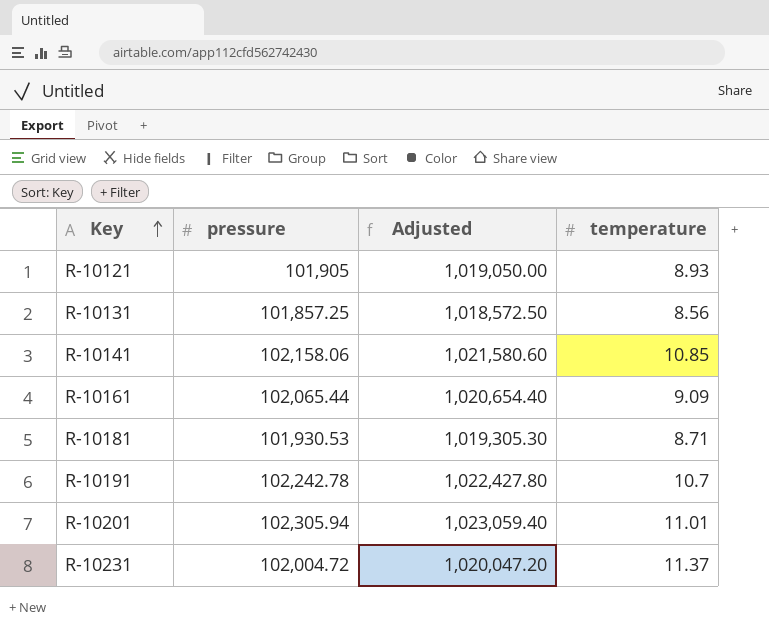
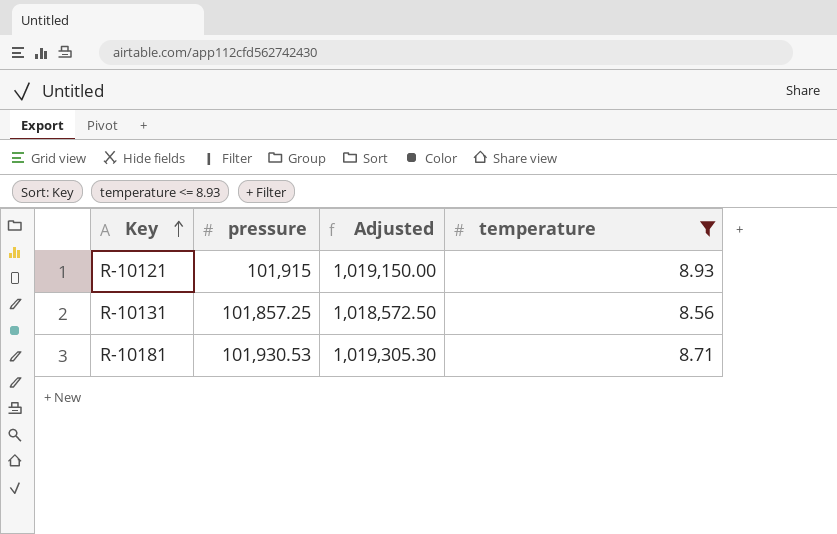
filter: none -> temperature <= 8.93
R-10121 | pressure: 101,905 -> 101,915
R-10121 | Adjusted: 1,019,050.00 -> 1,019,150.00

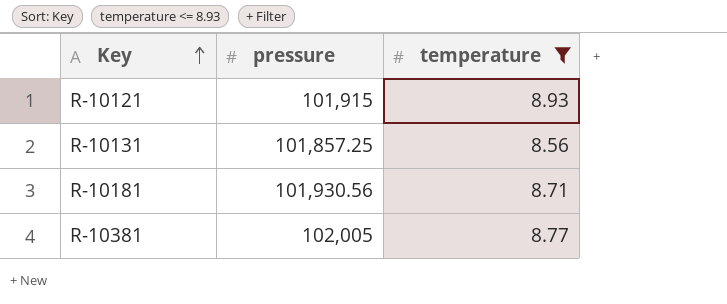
column Adjusted | formula: [pressure] * 10 -> none
R-10181 | pressure: 101,930.53 -> 101,930.56
row R-10381: none -> 102,005 | 8.77

